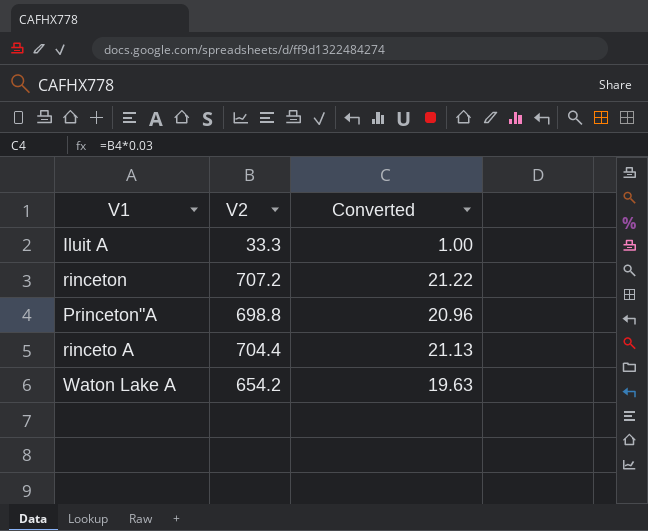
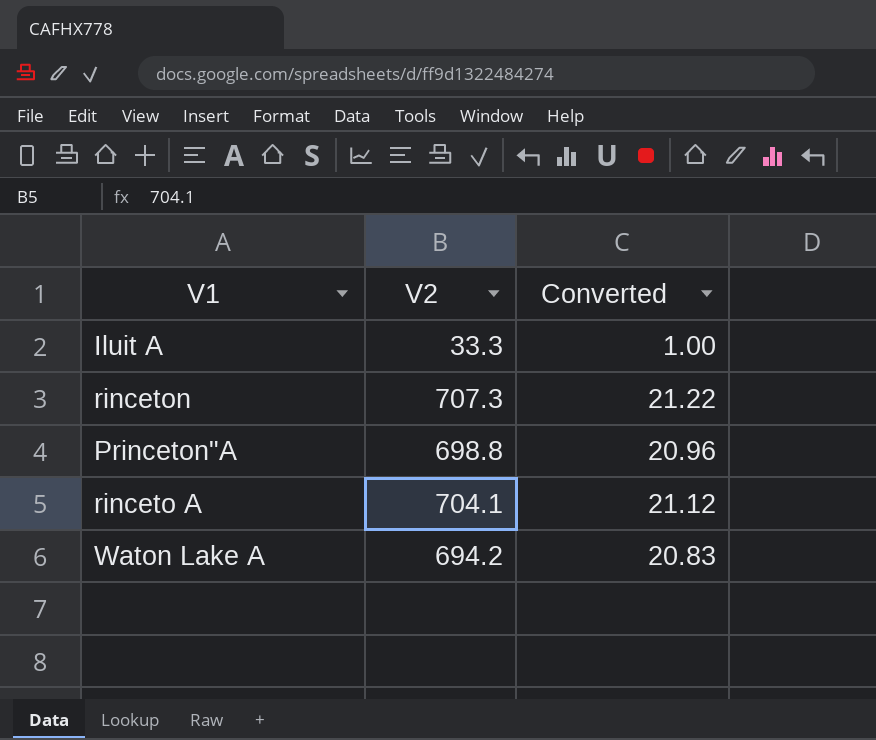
rinceton | V2: 707.2 -> 707.3
rinceto A | V2: 704.4 -> 704.1
rinceto A | Converted: 21.13 -> 21.12
Waton Lake A | V2: 654.2 -> 694.2
Waton Lake A | Converted: 19.63 -> 20.83

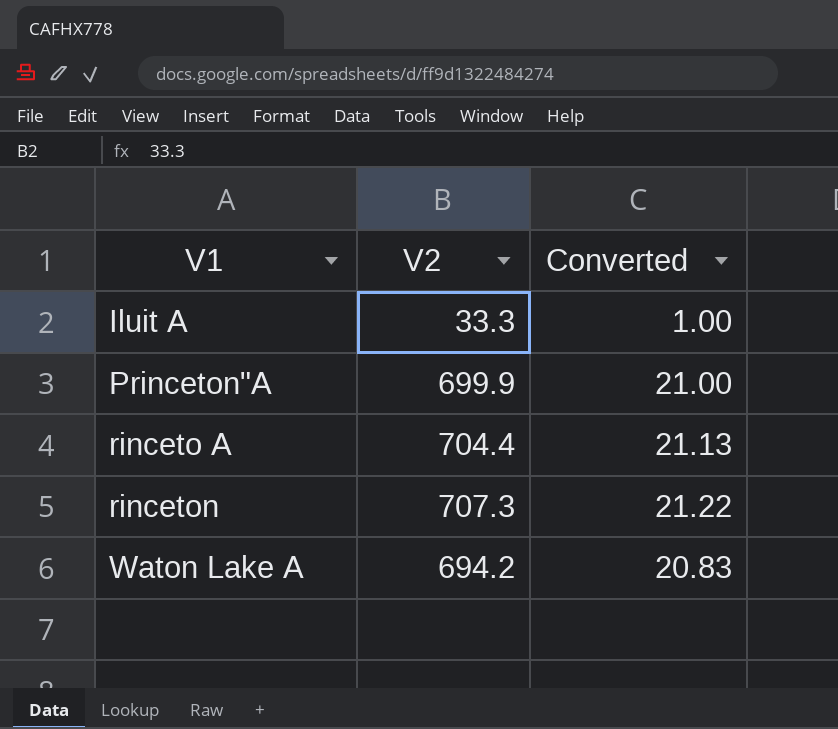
row order: none -> V1 ascending
Princeton"A | V2: 698.8 -> 699.9
Princeton"A | Converted: 20.96 -> 21.00
rinceto A | V2: 704.1 -> 704.4
rinceto A | Converted: 21.12 -> 21.13

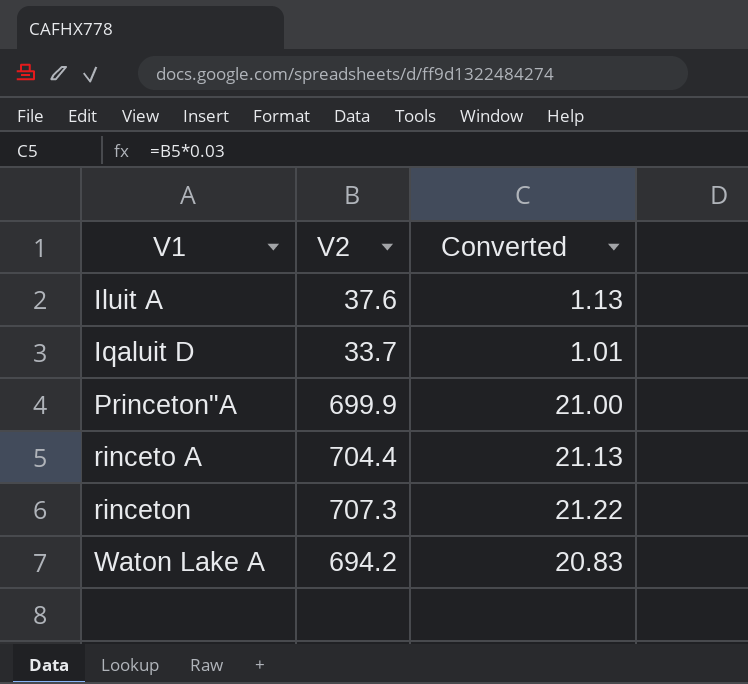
Iluit A | V2: 33.3 -> 37.6
Iluit A | Converted: 1.00 -> 1.13
row Iqaluit D: none -> 33.7 | 1.01

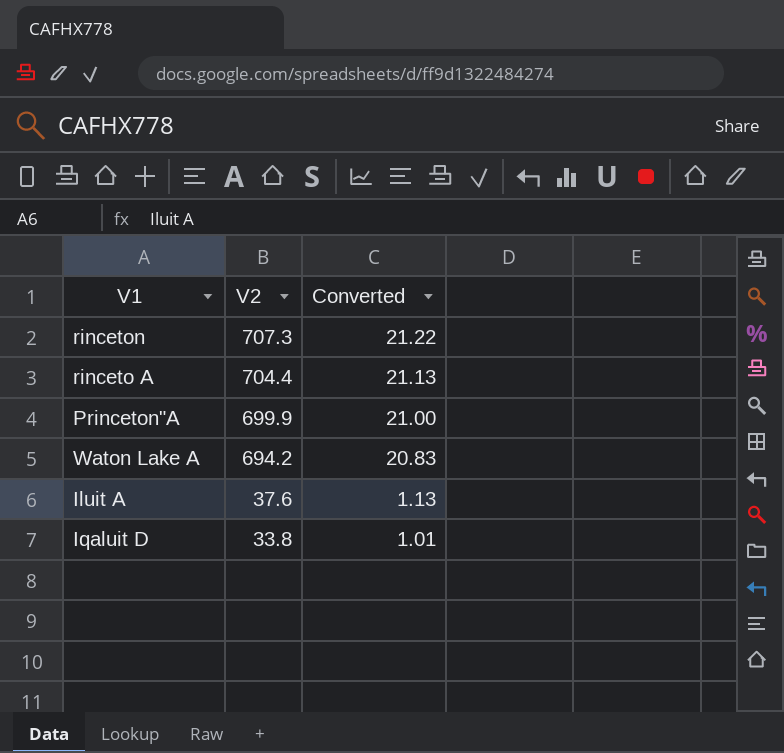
row order: V1 ascending -> V2 descending
Iqaluit D | V2: 33.7 -> 33.8

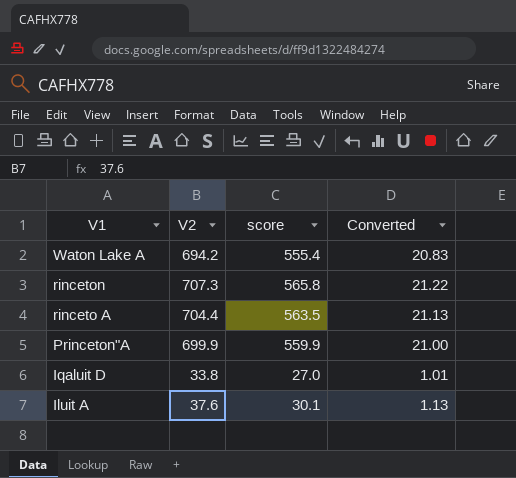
row order: V2 descending -> V1 descending
column score | formula: none -> [V2] * 0.8

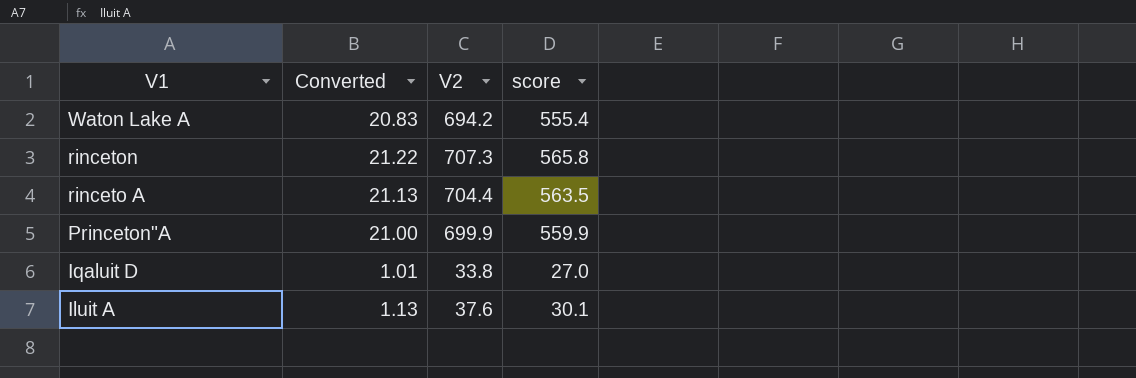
column Converted | position: 4 -> 2

